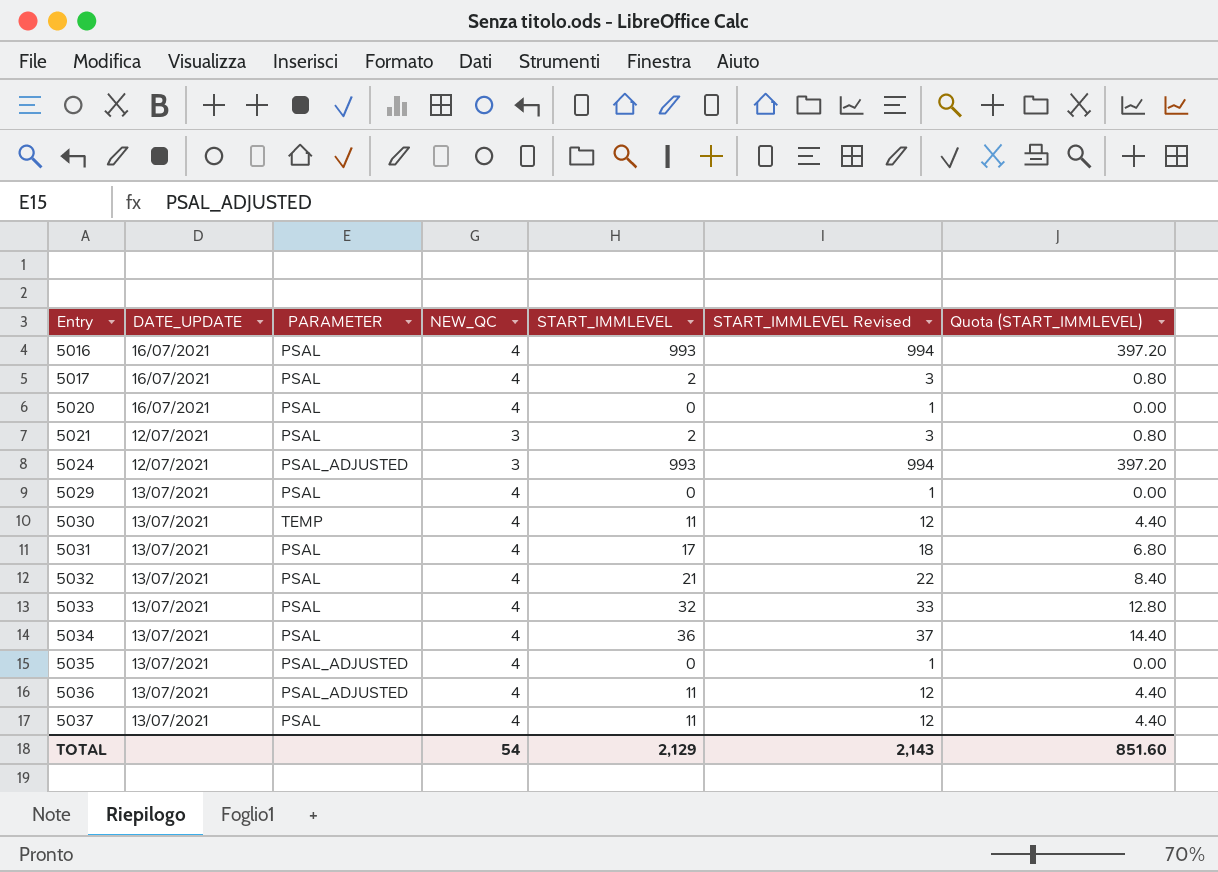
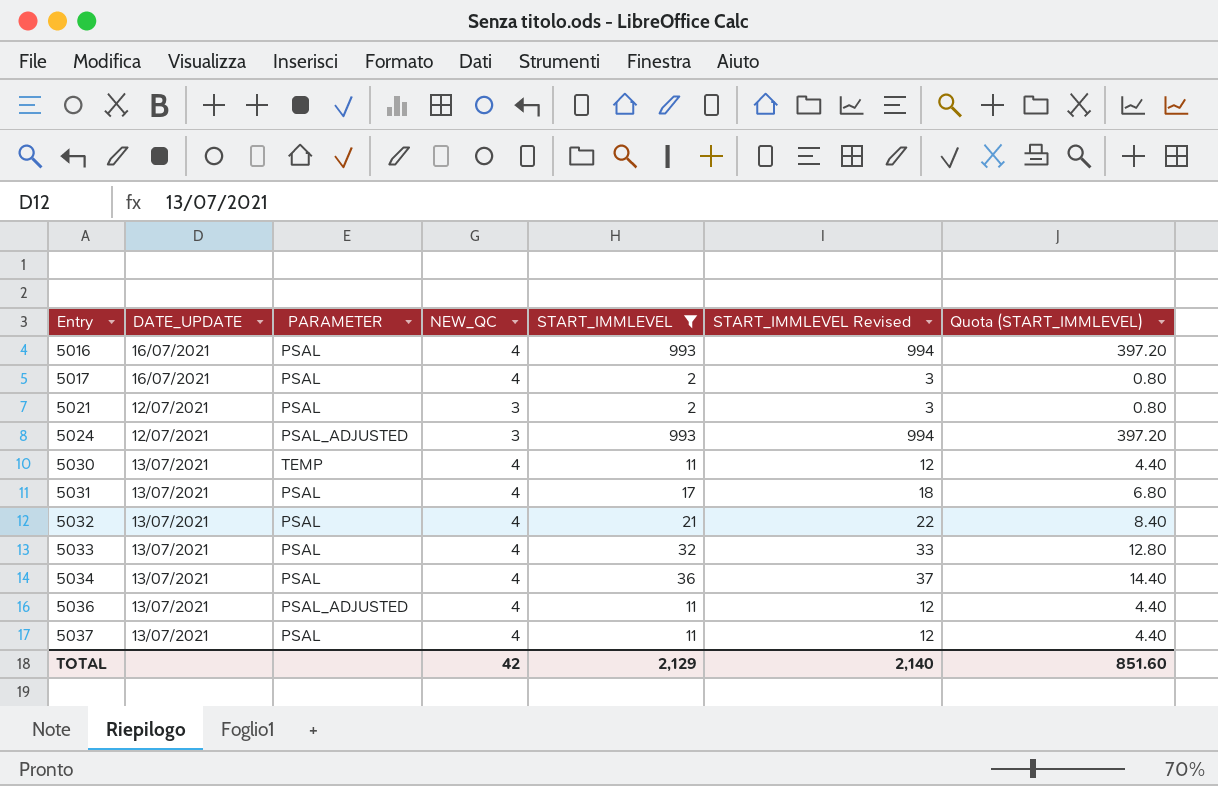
filter: none -> START_IMMLEVEL != 0
TOTAL | NEW_QC: 54 -> 42
TOTAL | START_IMMLEVEL Revised: 2,143 -> 2,140

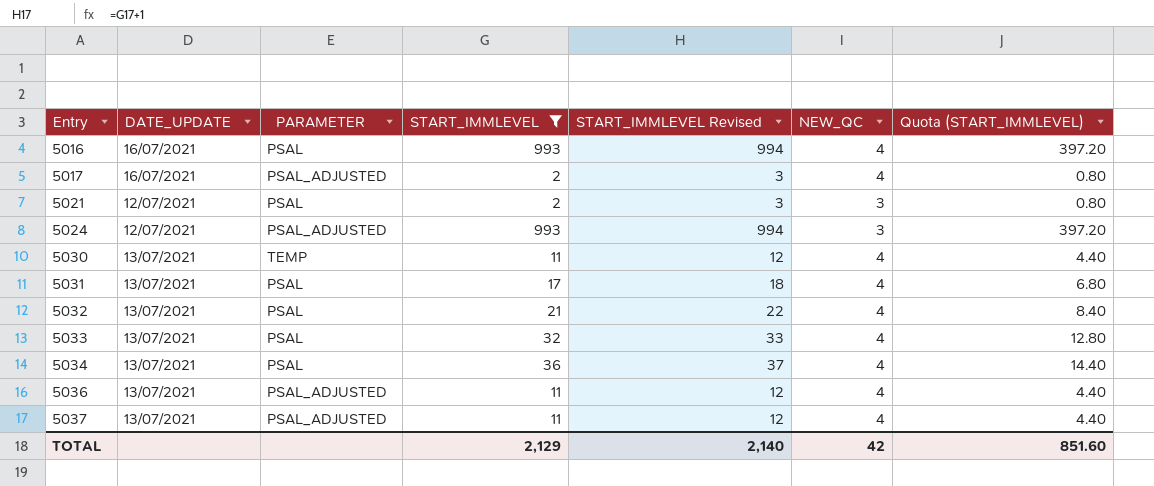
column NEW_QC | position: 4 -> 6
5017 | PARAMETER: PSAL -> PSAL_ADJUSTED
5037 | PARAMETER: PSAL -> PSAL_ADJUSTED

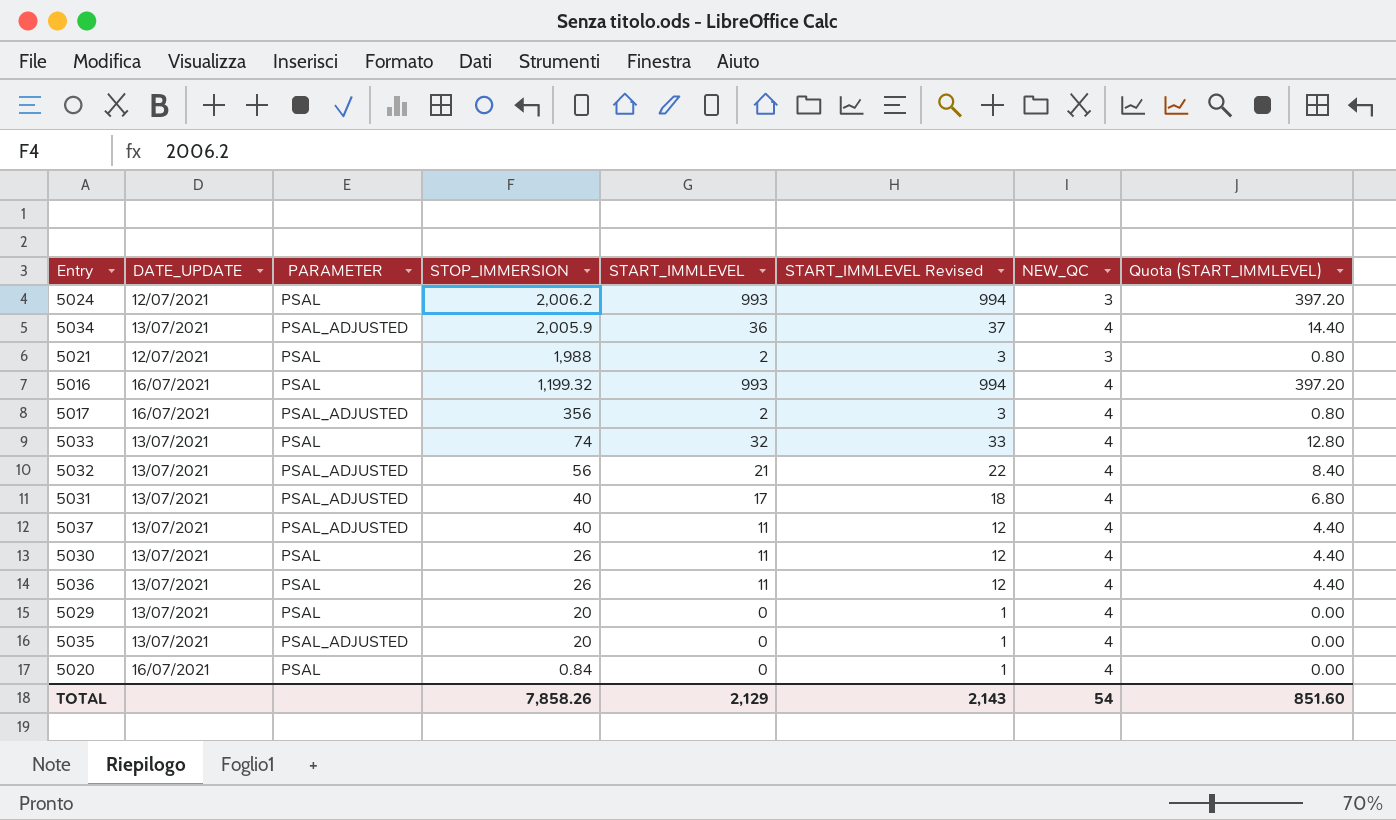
filter: START_IMMLEVEL != 0 -> none
row order: Entry ascending -> STOP_IMMERSION descending
column STOP_IMMERSION | position: none -> 4
5024 | PARAMETER: PSAL_ADJUSTED -> PSAL
5034 | PARAMETER: PSAL -> PSAL_ADJUSTED
5032 | PARAMETER: PSAL -> PSAL_ADJUSTED
5031 | PARAMETER: PSAL -> PSAL_ADJUSTED
5030 | PARAMETER: TEMP -> PSAL
5036 | PARAMETER: PSAL_ADJUSTED -> PSAL
TOTAL | START_IMMLEVEL Revised: 2,140 -> 2,143
TOTAL | NEW_QC: 42 -> 54

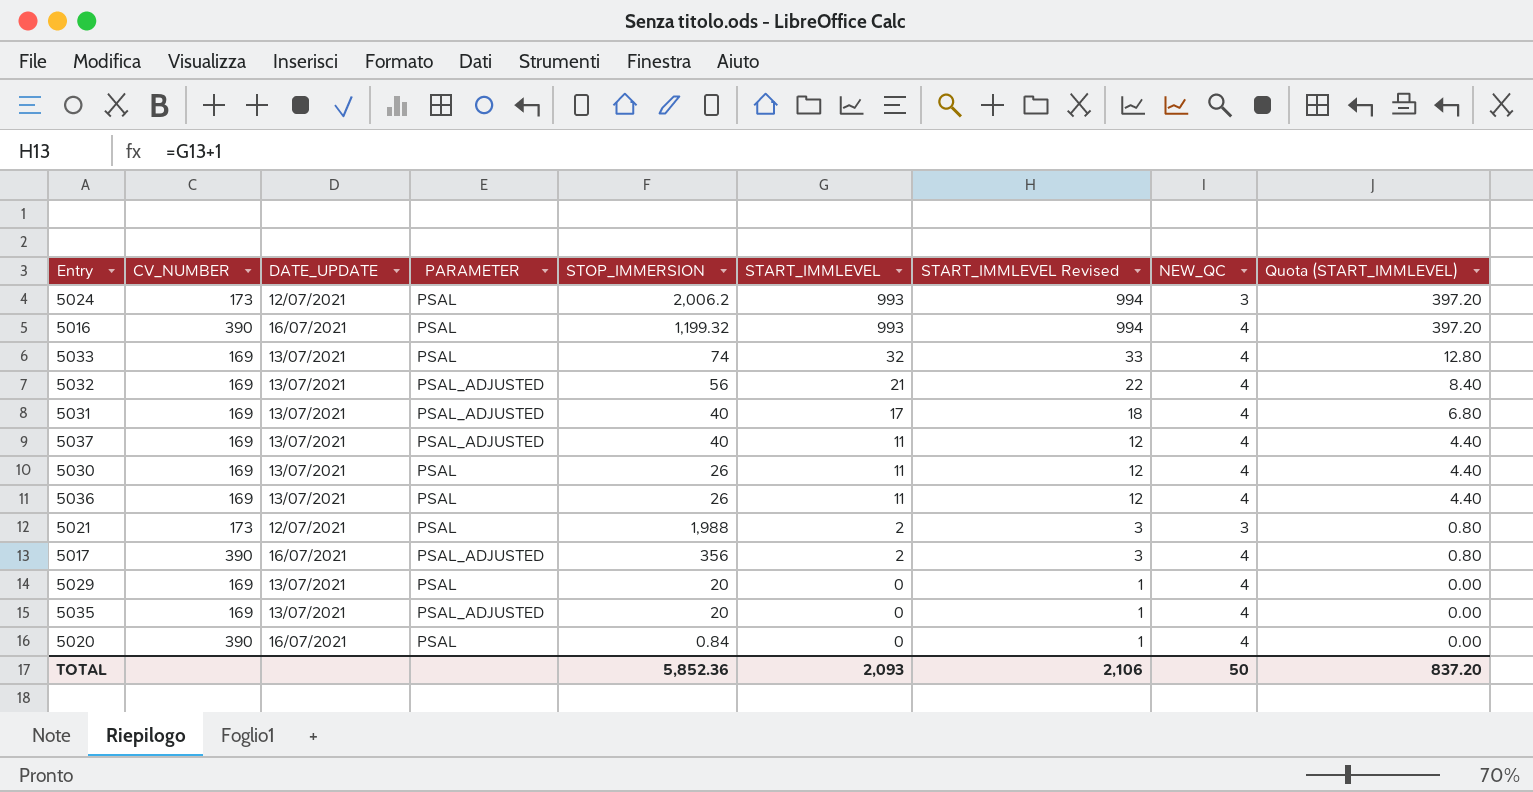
row order: STOP_IMMERSION descending -> START_IMMLEVEL descending
column CV_NUMBER | position: none -> 2
row 5034: 13/07/2021 | PSAL_ADJUSTED | 2,005.9 | 36 | 37 | 4 | 14.40 -> none
TOTAL | STOP_IMMERSION: 7,858.26 -> 5,852.36
TOTAL | START_IMMLEVEL: 2,129 -> 2,093
TOTAL | START_IMMLEVEL Revised: 2,143 -> 2,106
TOTAL | NEW_QC: 54 -> 50
TOTAL | Quota (START_IMMLEVEL): 851.60 -> 837.20

